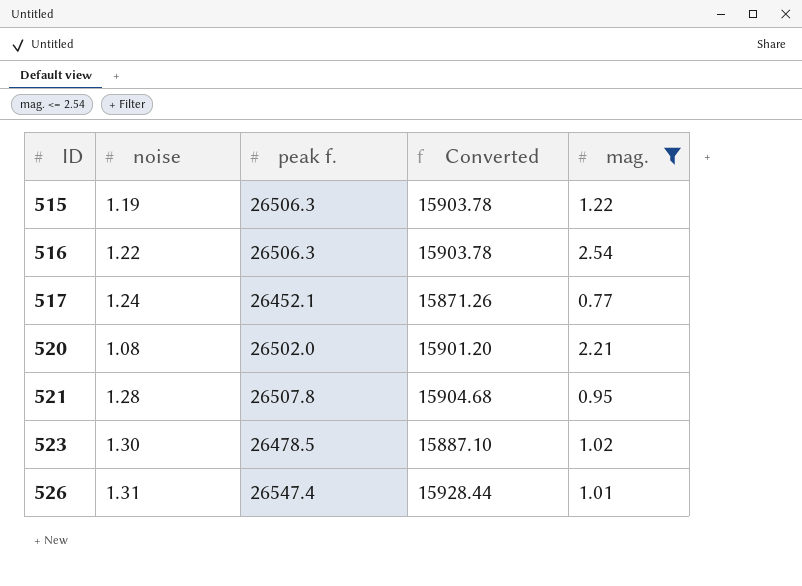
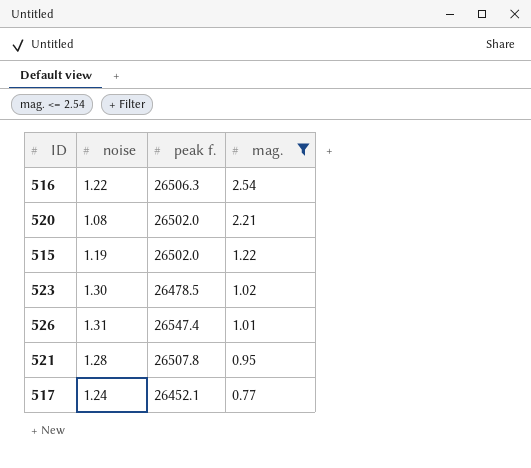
row order: ID ascending -> mag. descending
column Converted | formula: [peak f.] * 0.6 -> none
515 | peak f.: 26506.3 -> 26502.0

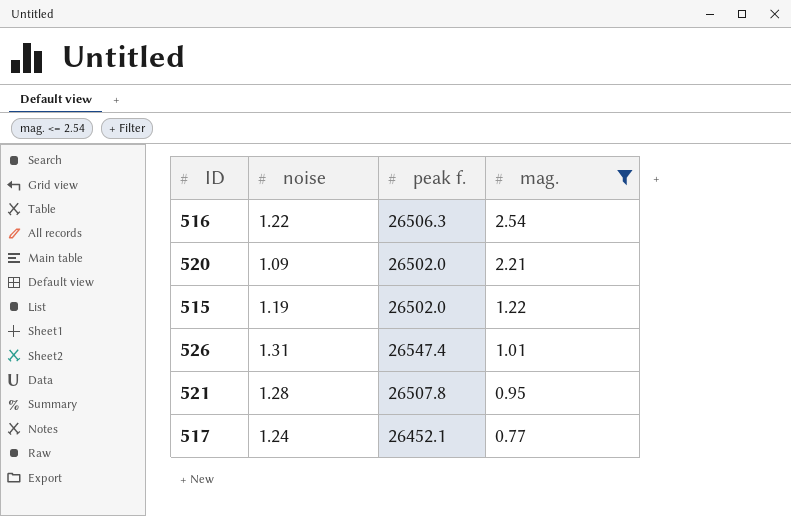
row 523: 1.30 | 26478.5 | 1.02 -> none
520 | noise: 1.08 -> 1.09

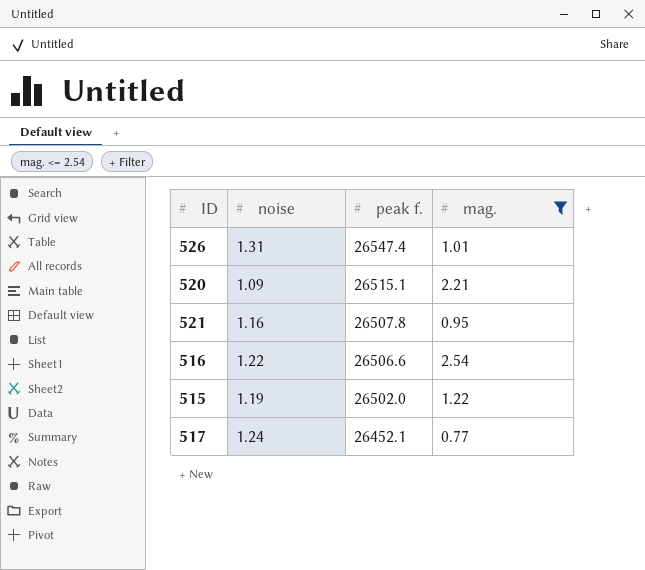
row order: mag. descending -> peak f. descending
520 | peak f.: 26502.0 -> 26515.1
521 | noise: 1.28 -> 1.16
516 | peak f.: 26506.3 -> 26506.6

